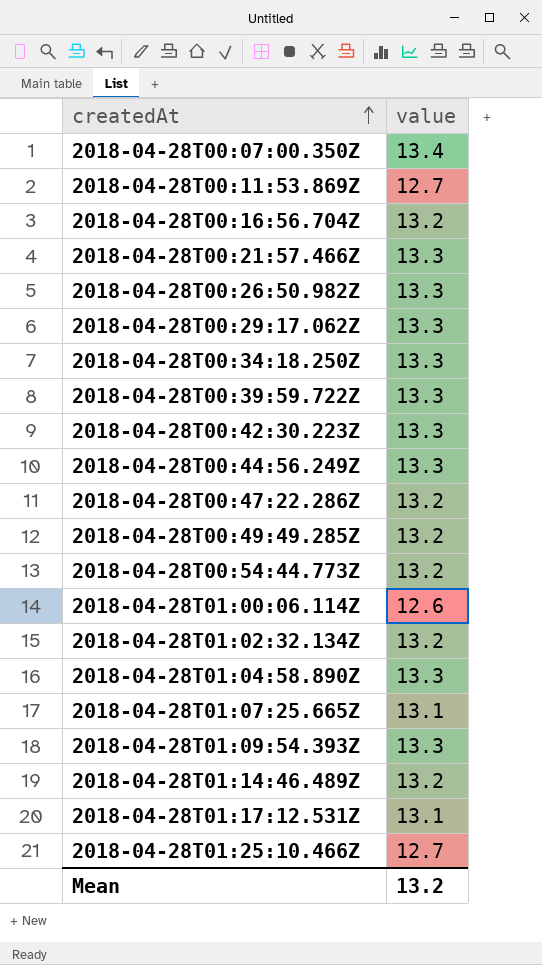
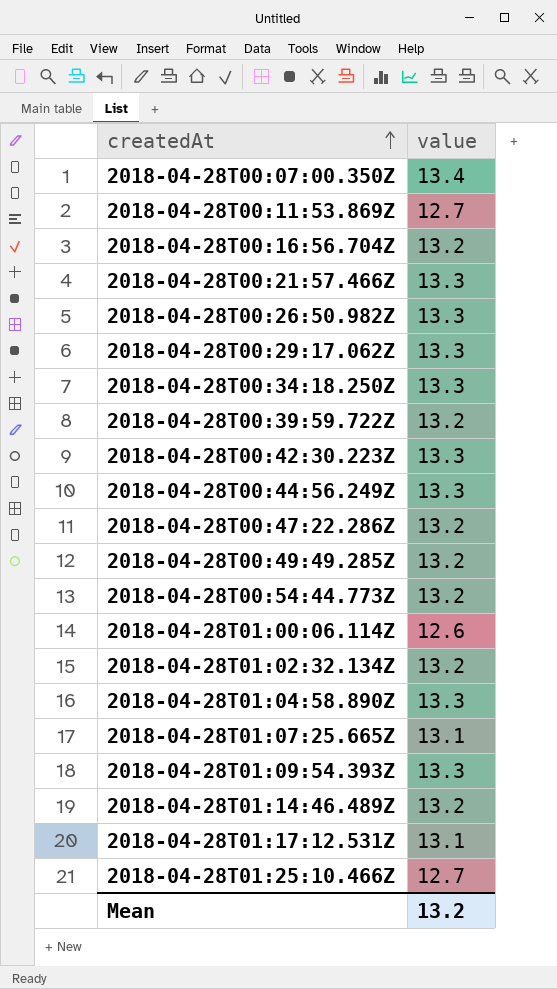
2018-04-28T00:39:59.722Z | value: 13.3 -> 13.2

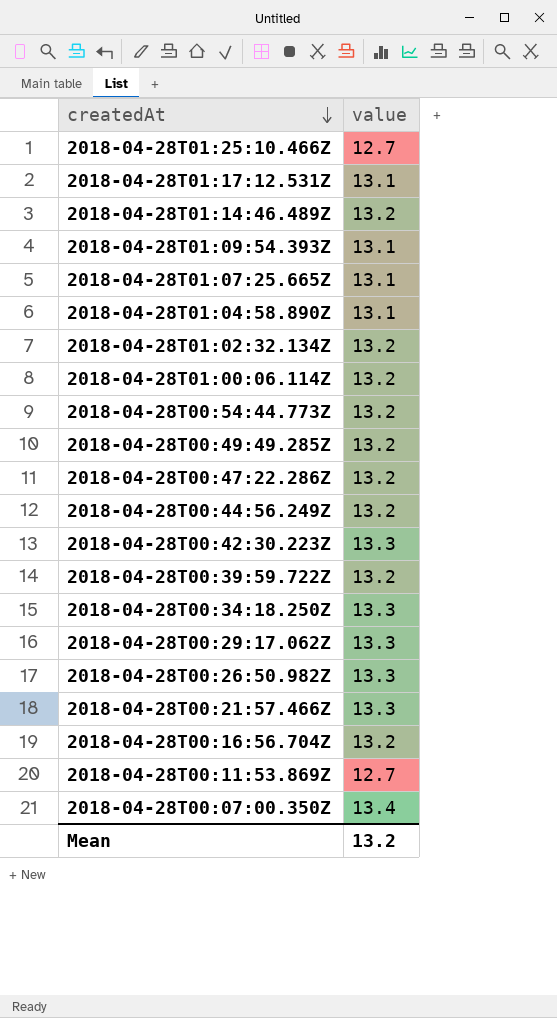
row order: createdAt ascending -> createdAt descending
2018-04-28T01:09:54.393Z | value: 13.3 -> 13.1
2018-04-28T01:04:58.890Z | value: 13.3 -> 13.1
2018-04-28T01:00:06.114Z | value: 12.6 -> 13.2
2018-04-28T00:44:56.249Z | value: 13.3 -> 13.2

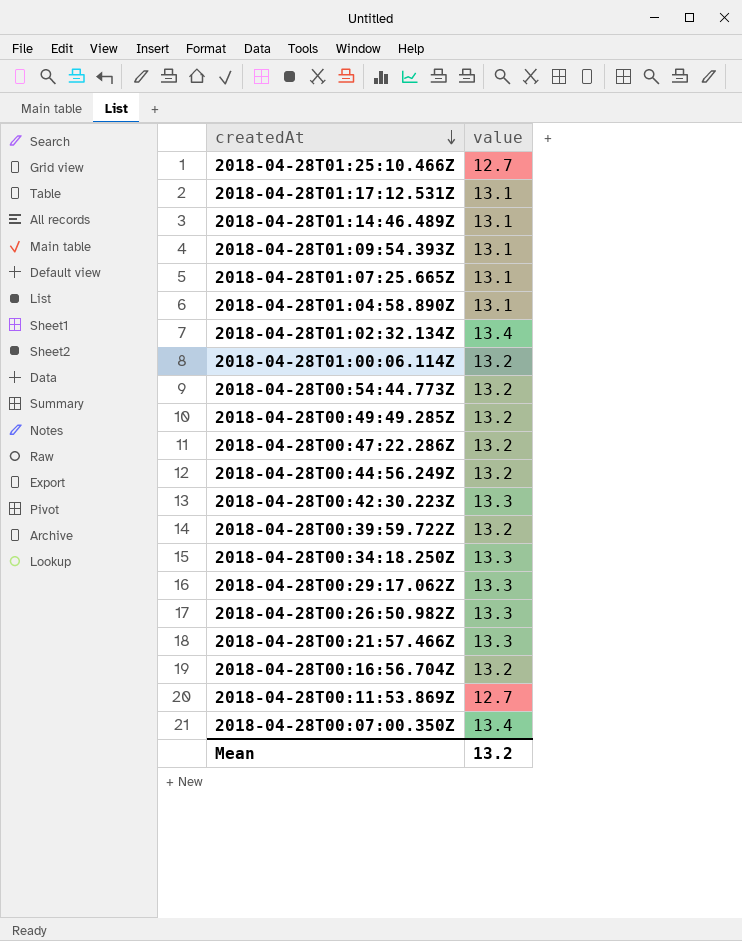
2018-04-28T01:14:46.489Z | value: 13.2 -> 13.1
2018-04-28T01:02:32.134Z | value: 13.2 -> 13.4

